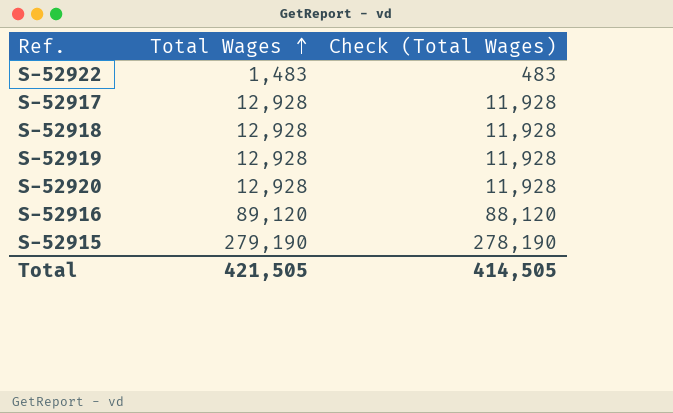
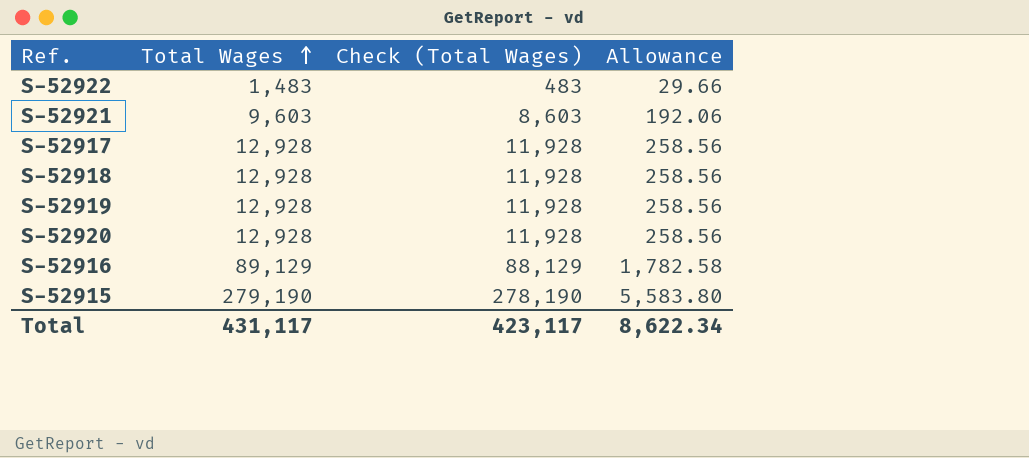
column Allowance | formula: none -> [Total Wages] * 0.02
row S-52921: none -> 9,603 | 8,603 | 192.06
S-52916 | Total Wages: 89,120 -> 89,129
S-52916 | Check (Total Wages): 88,120 -> 88,129
Total | Total Wages: 421,505 -> 431,117
Total | Check (Total Wages): 414,505 -> 423,117

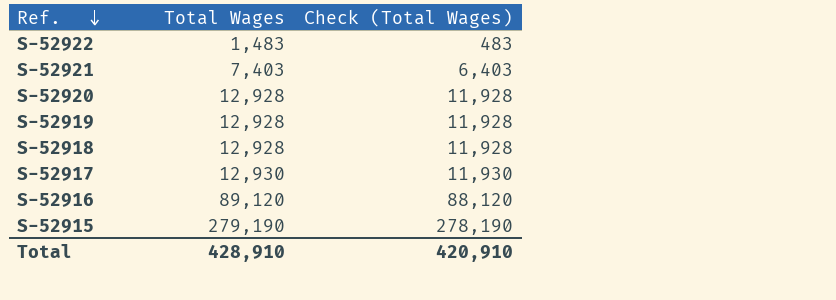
row order: Total Wages ascending -> Ref. descending
column Allowance | formula: [Total Wages] * 0.02 -> none
S-52921 | Total Wages: 9,603 -> 7,403
S-52921 | Check (Total Wages): 8,603 -> 6,403
S-52917 | Total Wages: 12,928 -> 12,930
S-52917 | Check (Total Wages): 11,928 -> 11,930
S-52916 | Total Wages: 89,129 -> 89,120
S-52916 | Check (Total Wages): 88,129 -> 88,120
Total | Total Wages: 431,117 -> 428,910
Total | Check (Total Wages): 423,117 -> 420,910

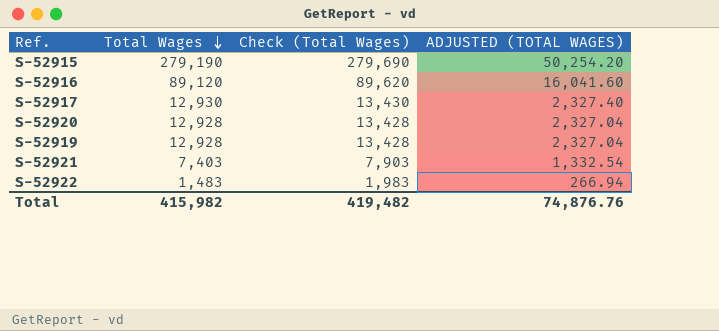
row order: Ref. descending -> Total Wages descending
column Check (Total Wages) | formula: [Total Wages] - 1000 -> [Total Wages] + 500
column ADJUSTED (TOTAL WAGES) | formula: none -> [Total Wages] * 0.18
row S-52918: 12,928 | 11,928 -> none
Total | Total Wages: 428,910 -> 415,982
Total | Check (Total Wages): 420,910 -> 419,482

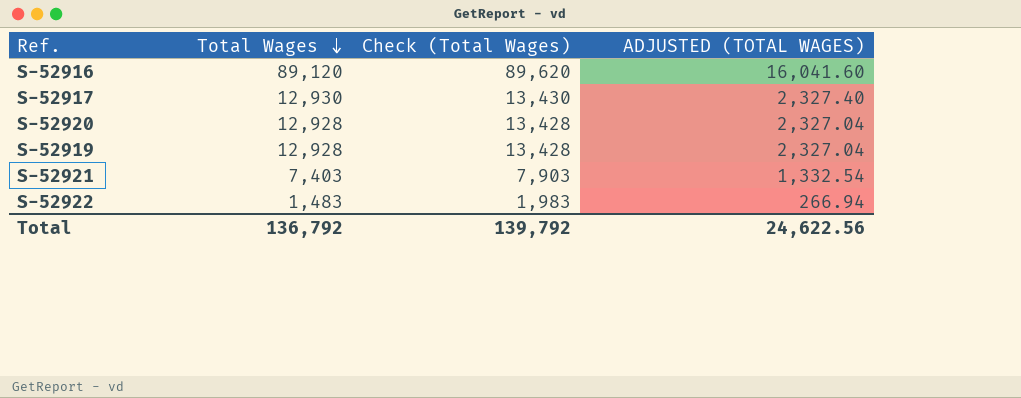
row S-52915: 279,190 | 279,690 | 50,254.20 -> none
Total | Total Wages: 415,982 -> 136,792
Total | Check (Total Wages): 419,482 -> 139,792
Total | ADJUSTED (TOTAL WAGES): 74,876.76 -> 24,622.56

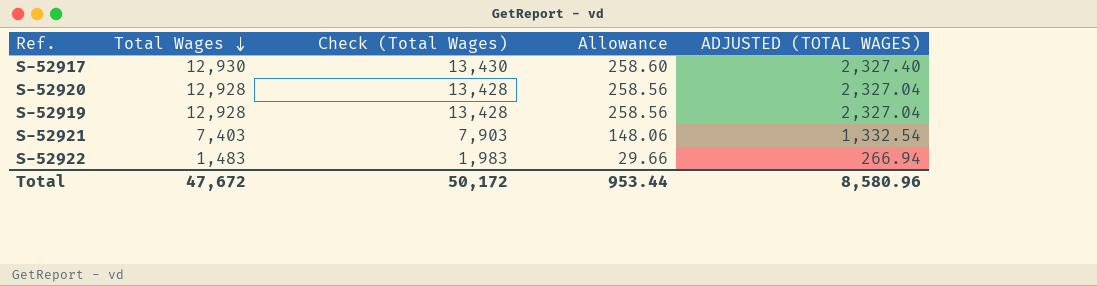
column Allowance | formula: none -> [Total Wages] * 0.02
row S-52916: 89,120 | 89,620 | 16,041.60 -> none
Total | Total Wages: 136,792 -> 47,672
Total | Check (Total Wages): 139,792 -> 50,172
Total | ADJUSTED (TOTAL WAGES): 24,622.56 -> 8,580.96

